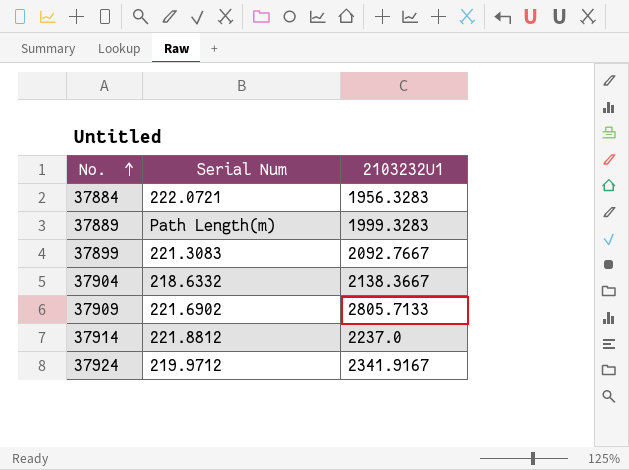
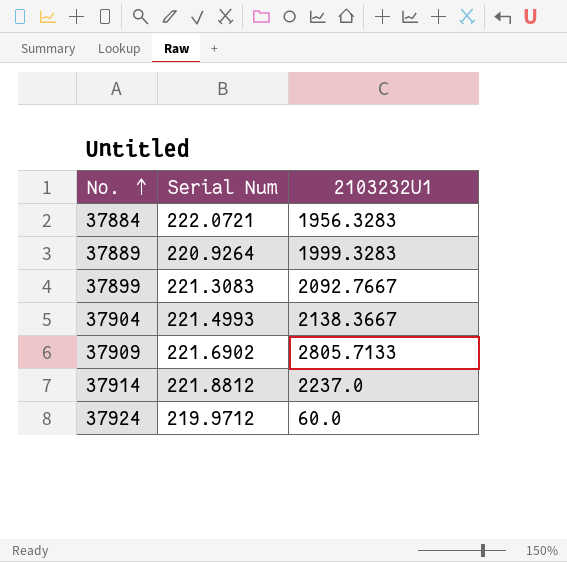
37889 | Serial Num: Path Length(m) -> 220.9264
37904 | Serial Num: 218.6332 -> 221.4993
37924 | 2103232U1: 2341.9167 -> 60.0

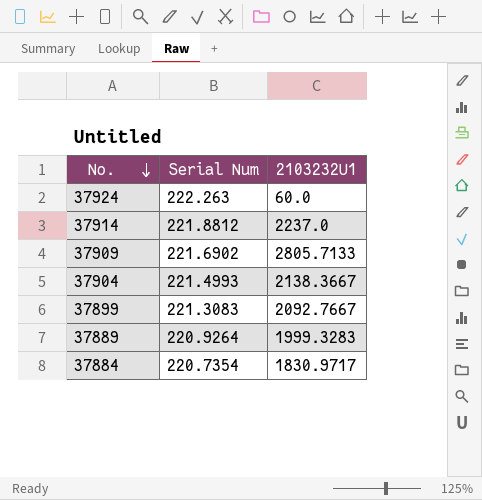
row order: No. ascending -> No. descending
37924 | Serial Num: 219.9712 -> 222.263
37884 | Serial Num: 222.0721 -> 220.7354
37884 | 2103232U1: 1956.3283 -> 1830.9717

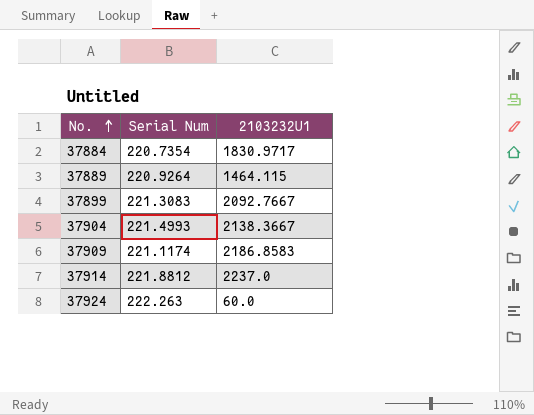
row order: No. descending -> No. ascending
37889 | 2103232U1: 1999.3283 -> 1464.115
37909 | Serial Num: 221.6902 -> 221.1174
37909 | 2103232U1: 2805.7133 -> 2186.8583

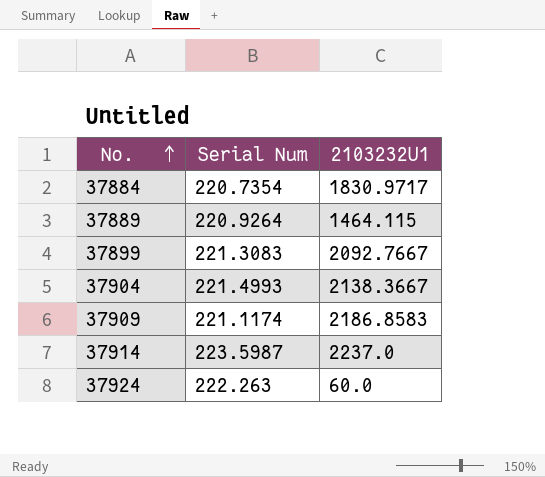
37914 | Serial Num: 221.8812 -> 223.5987

